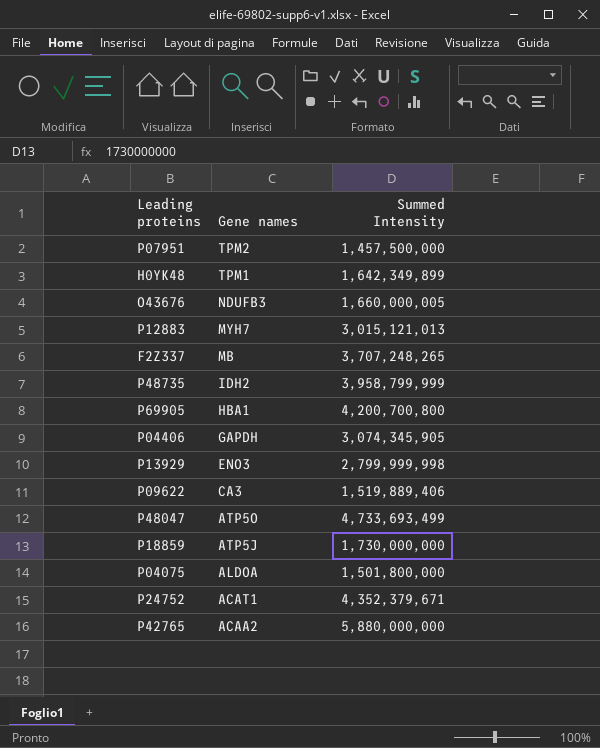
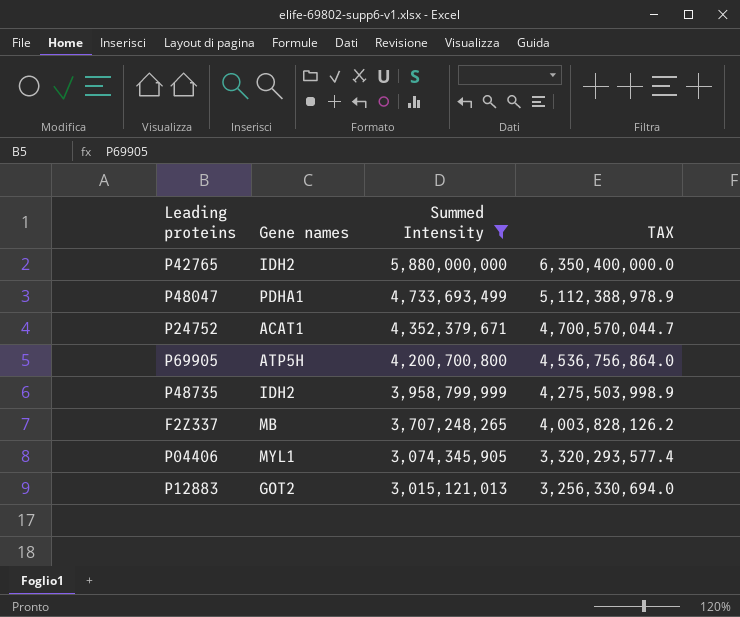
filter: none -> Summed Intensity >= 3,015,121,013
row order: Gene names descending -> Summed Intensity descending
column TAX | formula: none -> [Summed Intensity] * 1.08
P42765 | Gene names: ACAA2 -> IDH2
P48047 | Gene names: ATP5O -> PDHA1
P69905 | Gene names: HBA1 -> ATP5H
P04406 | Gene names: GAPDH -> MYL1
P12883 | Gene names: MYH7 -> GOT2

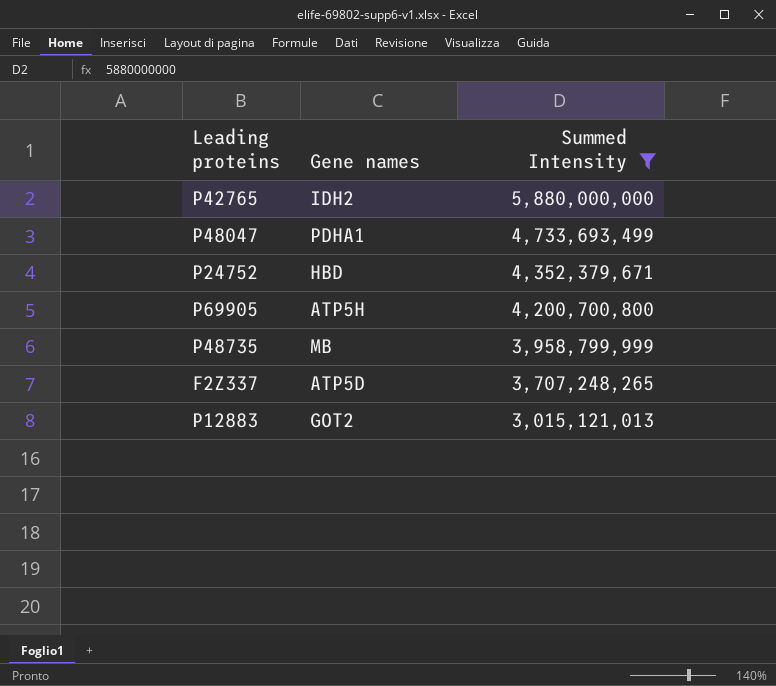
column TAX | formula: [Summed Intensity] * 1.08 -> none
row P04406: MYL1 | 3,074,345,905 | 3,320,293,577.4 -> none
P24752 | Gene names: ACAT1 -> HBD
P48735 | Gene names: IDH2 -> MB
F2Z337 | Gene names: MB -> ATP5D

